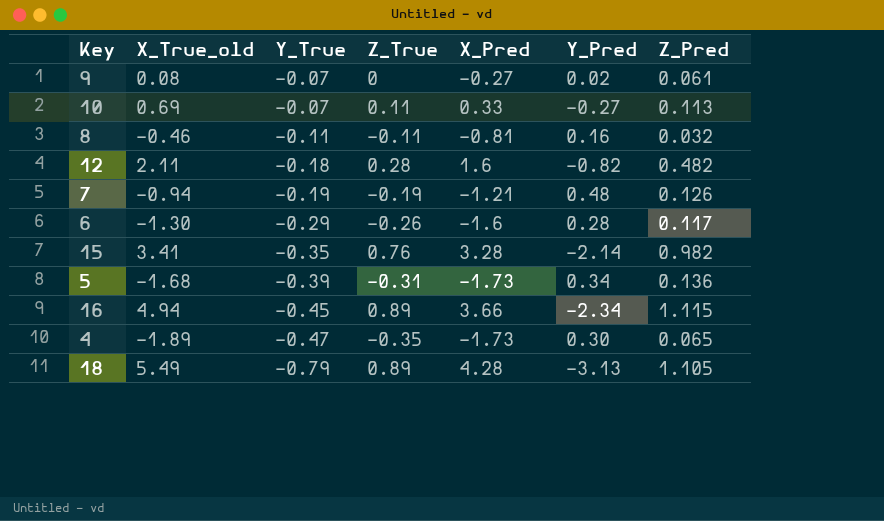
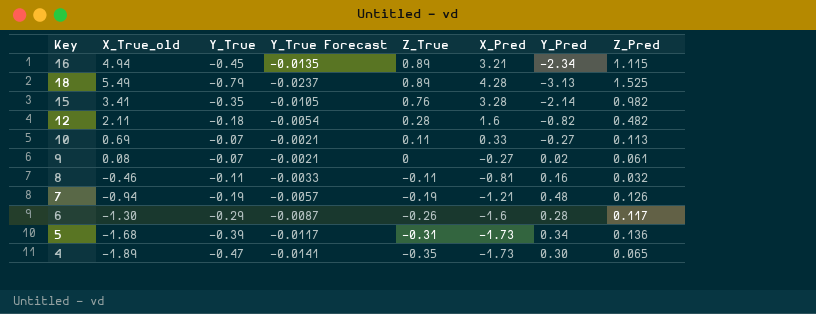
row order: Y_True descending -> Z_True descending
column Y_True Forecast | formula: none -> [Y_True] * 0.03
16 | X_Pred: 3.66 -> 3.21
18 | Z_Pred: 1.105 -> 1.525

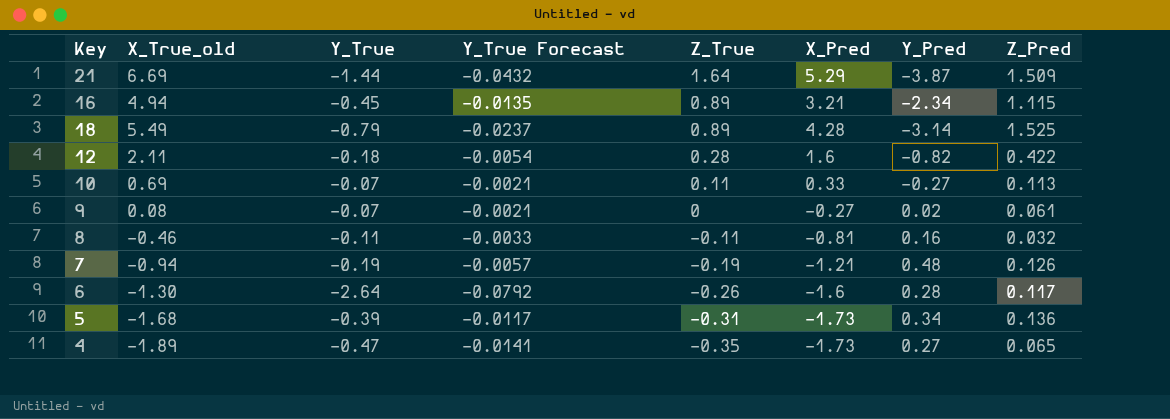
row 15: 3.41 | -0.35 | -0.0105 | 0.76 | 3.28 | -2.14 | 0.982 -> none
row 21: none -> 6.69 | -1.44 | -0.0432 | 1.64 | 5.29 | -3.87 | 1.509
18 | Y_Pred: -3.13 -> -3.14
12 | Z_Pred: 0.482 -> 0.422
6 | Y_True: -0.29 -> -2.64
6 | Y_True Forecast: -0.0087 -> -0.0792
4 | Y_Pred: 0.30 -> 0.27

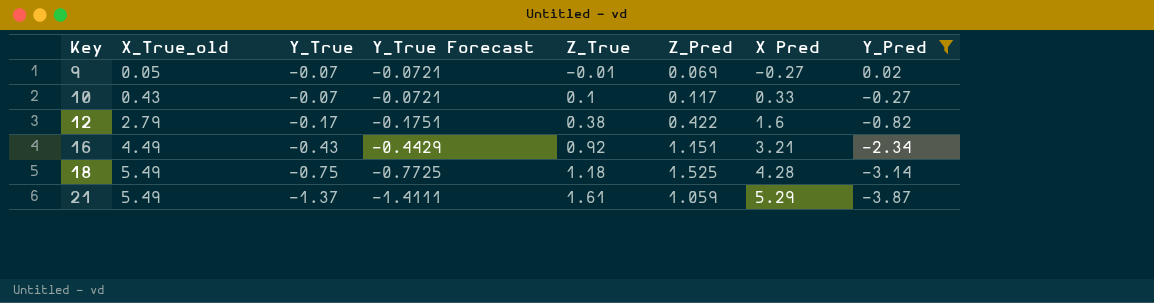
filter: none -> Y_Pred <= 0.02
row order: Z_True descending -> Key ascending
column Y_True Forecast | formula: [Y_True] * 0.03 -> [Y_True] * 1.03
column Z_Pred | position: 8 -> 6
column name: X_Pred -> X Pred
9 | X_True_old: 0.08 -> 0.05
9 | Z_True: 0 -> -0.01
9 | Z_Pred: 0.061 -> 0.069
10 | X_True_old: 0.69 -> 0.43
10 | Z_True: 0.11 -> 0.1
10 | Z_Pred: 0.113 -> 0.117
12 | X_True_old: 2.11 -> 2.79
12 | Y_True: -0.18 -> -0.17
12 | Z_True: 0.28 -> 0.38
16 | X_True_old: 4.94 -> 4.49
16 | Y_True: -0.45 -> -0.43
16 | Z_True: 0.89 -> 0.92
16 | Z_Pred: 1.115 -> 1.151
18 | Y_True: -0.79 -> -0.75
18 | Z_True: 0.89 -> 1.18
21 | X_True_old: 6.69 -> 5.49
21 | Y_True: -1.44 -> -1.37
21 | Z_True: 1.64 -> 1.61
21 | Z_Pred: 1.509 -> 1.059

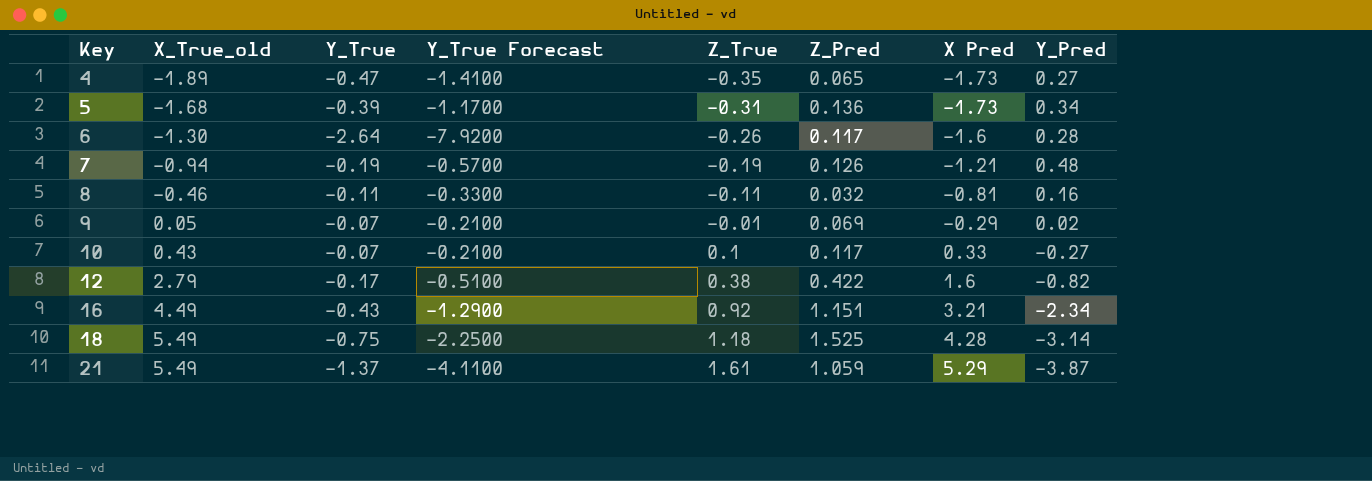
filter: Y_Pred <= 0.02 -> none
column Y_True Forecast | formula: [Y_True] * 1.03 -> [Y_True] * 3
9 | X Pred: -0.27 -> -0.29

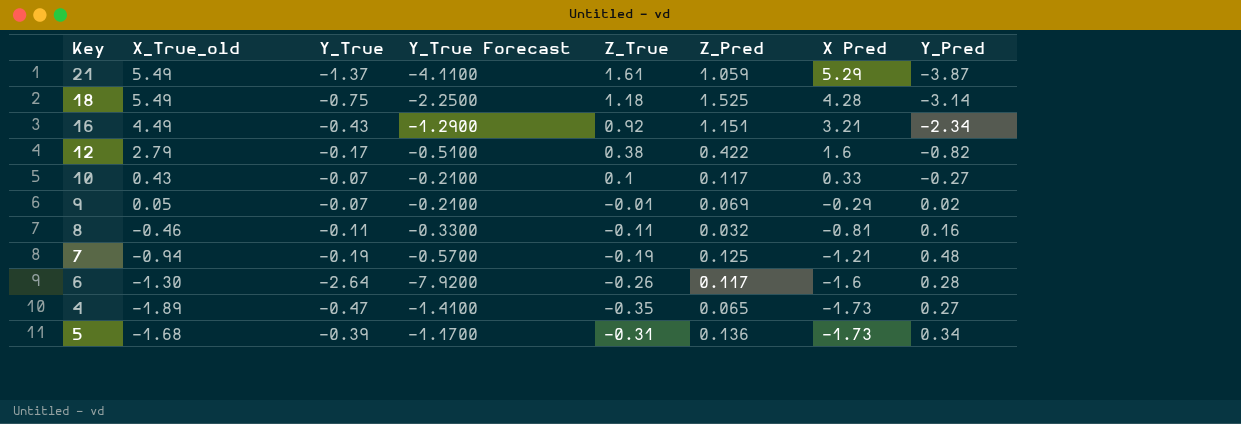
row order: Key ascending -> X Pred descending
7 | Z_Pred: 0.126 -> 0.125

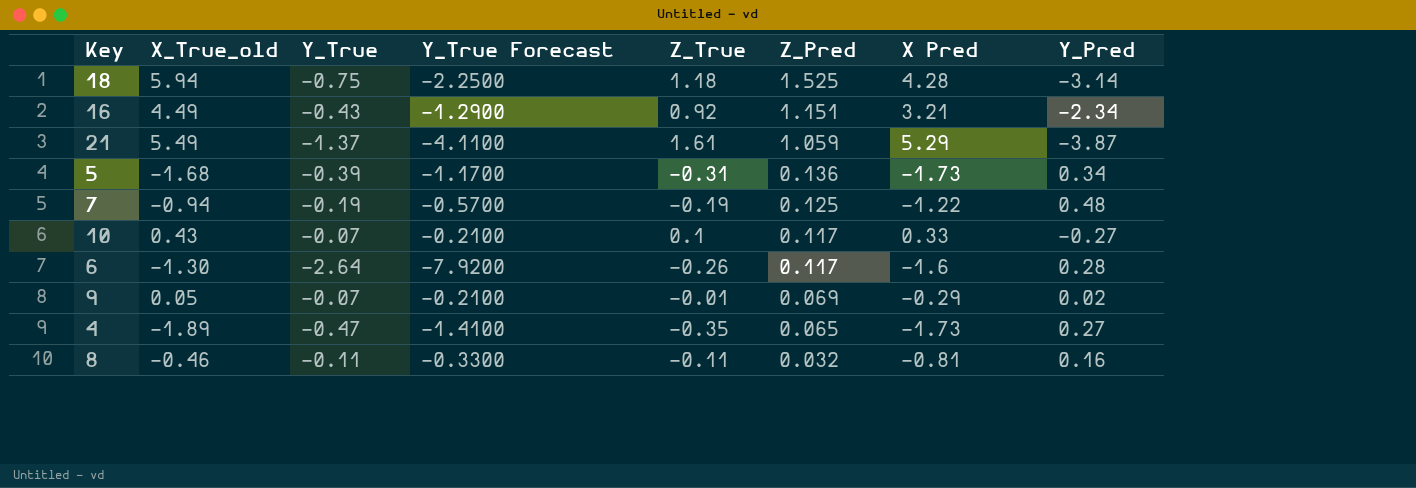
row order: X Pred descending -> Z_Pred descending
row 12: 2.79 | -0.17 | -0.5100 | 0.38 | 0.422 | 1.6 | -0.82 -> none
18 | X_True_old: 5.49 -> 5.94
7 | X Pred: -1.21 -> -1.22

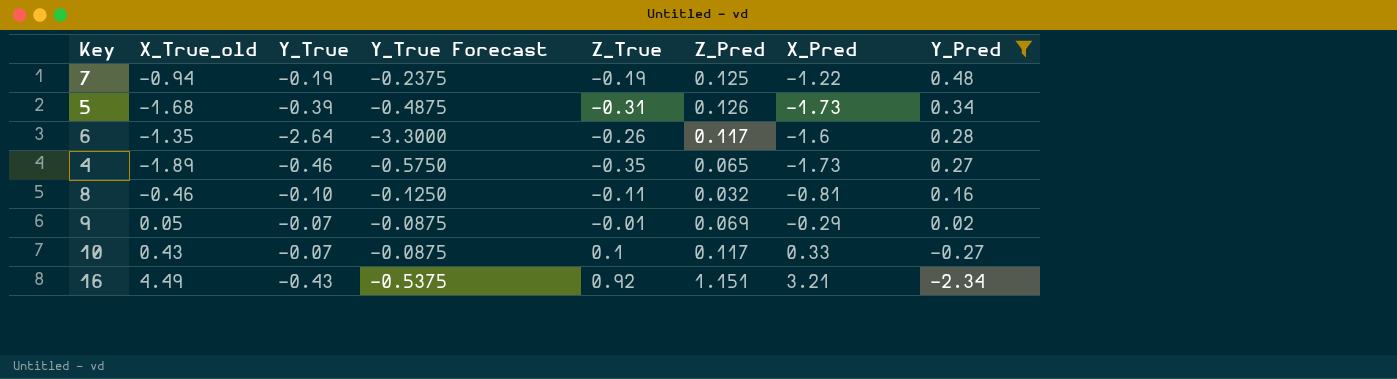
filter: none -> Y_Pred >= -2.34
row order: Z_Pred descending -> Y_Pred descending
column Y_True Forecast | formula: [Y_True] * 3 -> [Y_True] * 1.25
column name: X Pred -> X_Pred
5 | Z_Pred: 0.136 -> 0.126
6 | X_True_old: -1.30 -> -1.35
4 | Y_True: -0.47 -> -0.46
8 | Y_True: -0.11 -> -0.10

